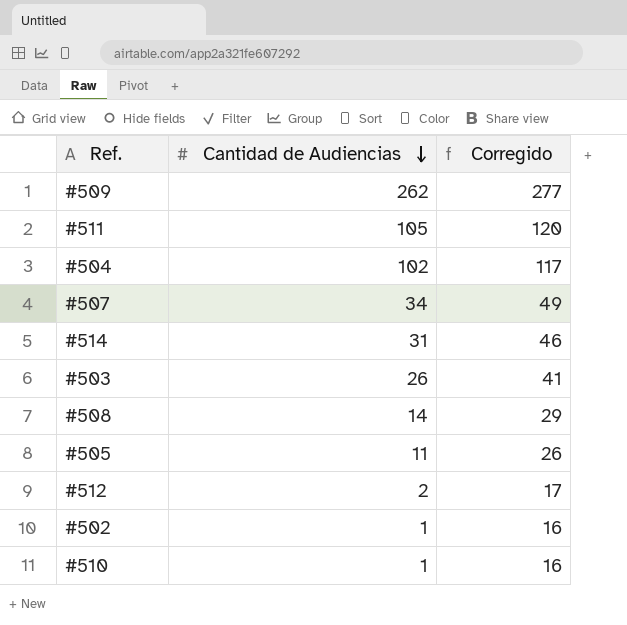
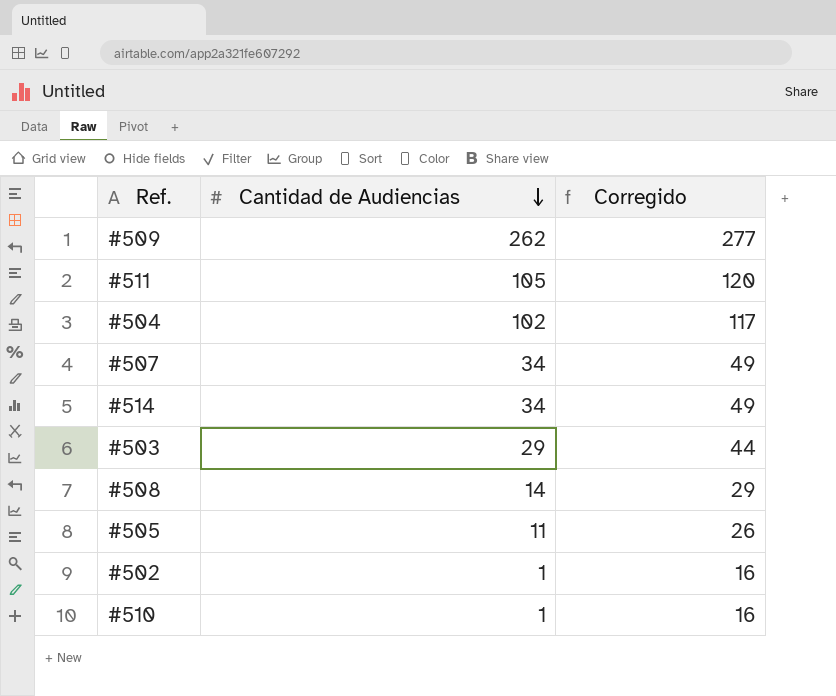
row #512: 2 | 17 -> none
#514 | Cantidad de Audiencias: 31 -> 34
#514 | Corregido: 46 -> 49
#503 | Cantidad de Audiencias: 26 -> 29
#503 | Corregido: 41 -> 44

